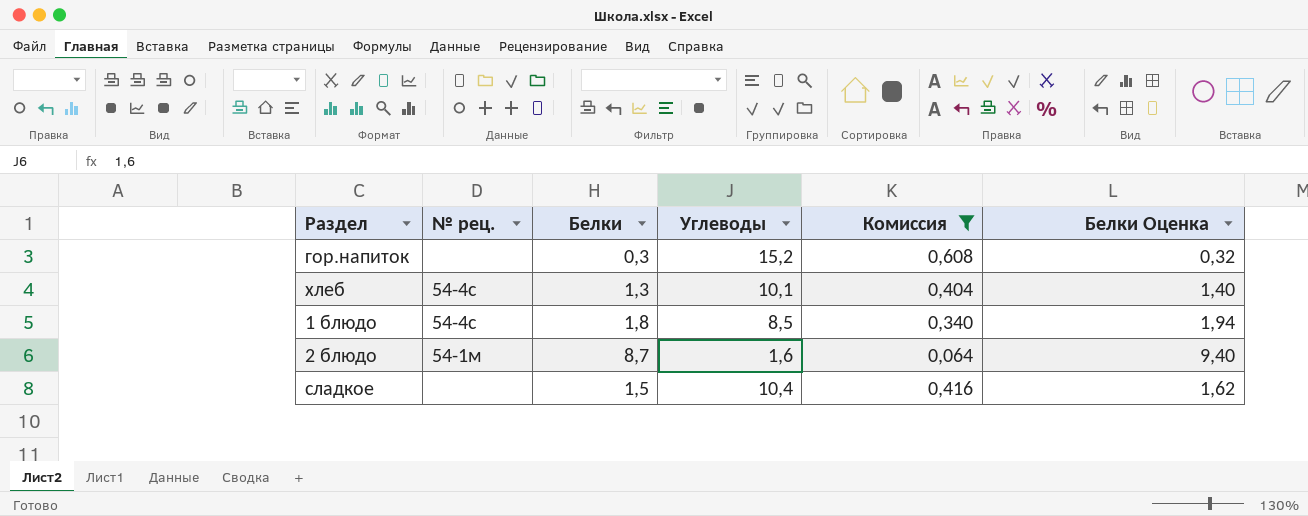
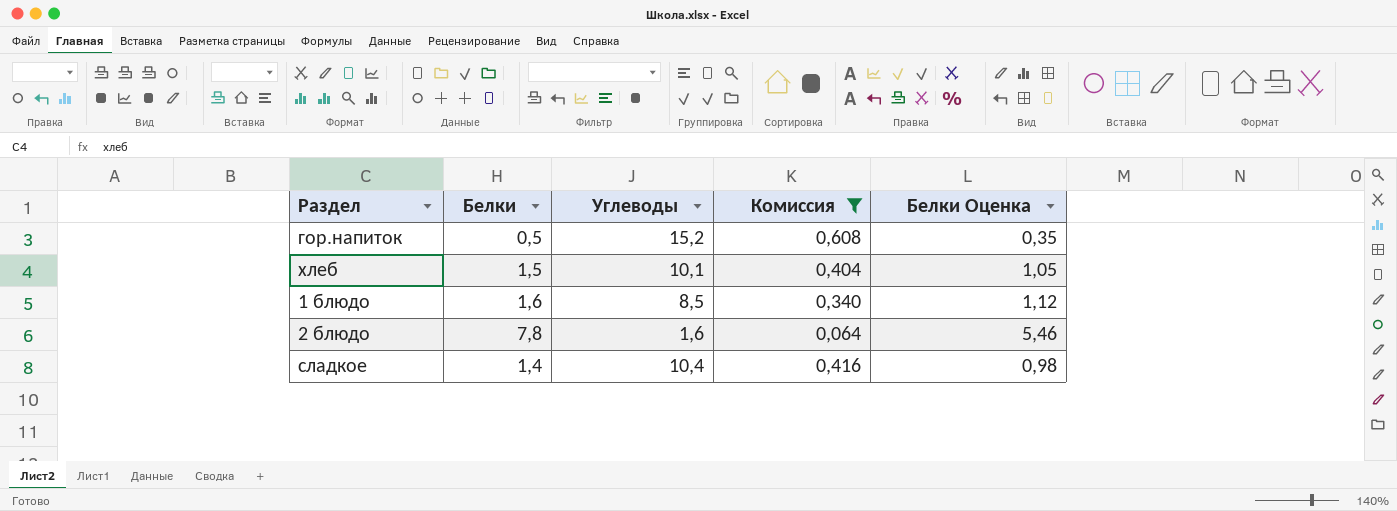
column № рец. | position: 2 -> none
column Белки Оценка | formula: [Белки] * 1,08 -> [Белки] * 0,7
гор.напиток | Белки: 0,3 -> 0,5
хлеб | Белки: 1,3 -> 1,5
1 блюдо | Белки: 1,8 -> 1,6
2 блюдо | Белки: 8,7 -> 7,8
сладкое | Белки: 1,5 -> 1,4

